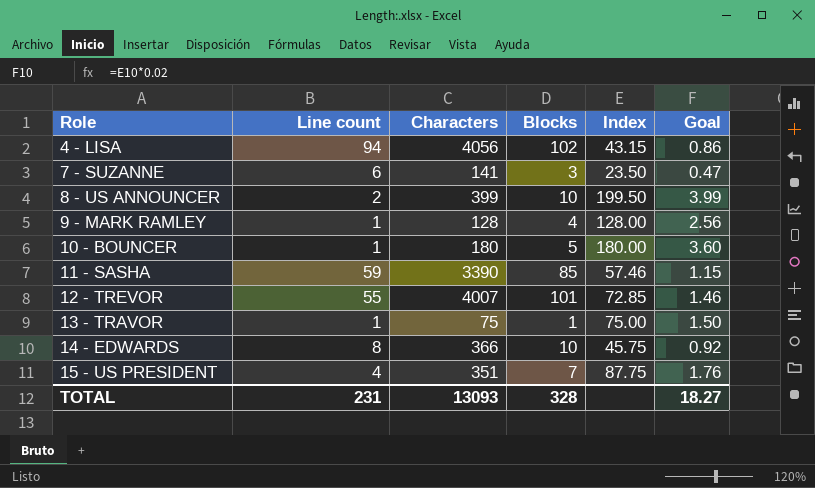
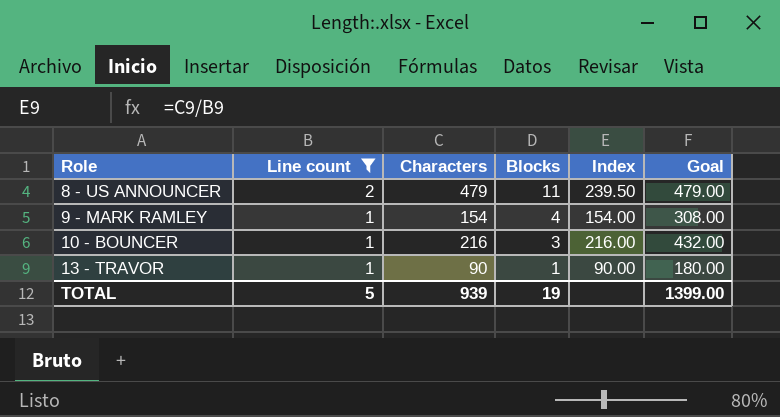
filter: none -> Line count <= 2
column Goal | formula: [Index] * 0.02 -> [Index] * 2
8 - US ANNOUNCER | Characters: 399 -> 479
8 - US ANNOUNCER | Blocks: 10 -> 11
8 - US ANNOUNCER | Index: 199.50 -> 239.50
9 - MARK RAMLEY | Characters: 128 -> 154
9 - MARK RAMLEY | Index: 128.00 -> 154.00
10 - BOUNCER | Characters: 180 -> 216
10 - BOUNCER | Blocks: 5 -> 3
10 - BOUNCER | Index: 180.00 -> 216.00
13 - TRAVOR | Characters: 75 -> 90
13 - TRAVOR | Index: 75.00 -> 90.00
TOTAL | Line count: 231 -> 5
TOTAL | Characters: 13093 -> 939
TOTAL | Blocks: 328 -> 19
TOTAL | Goal: 18.27 -> 1399.00

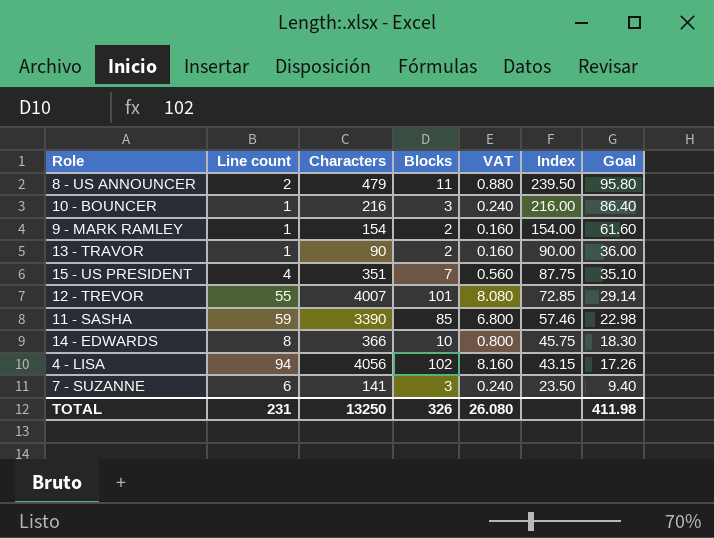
filter: Line count <= 2 -> none
row order: Role ascending -> Index descending
column VAT | formula: none -> [Blocks] * 0.08
column Goal | formula: [Index] * 2 -> [Index] * 0.4
9 - MARK RAMLEY | Blocks: 4 -> 2
13 - TRAVOR | Blocks: 1 -> 2
TOTAL | Line count: 5 -> 231
TOTAL | Characters: 939 -> 13250
TOTAL | Blocks: 19 -> 326
TOTAL | Goal: 1399.00 -> 411.98

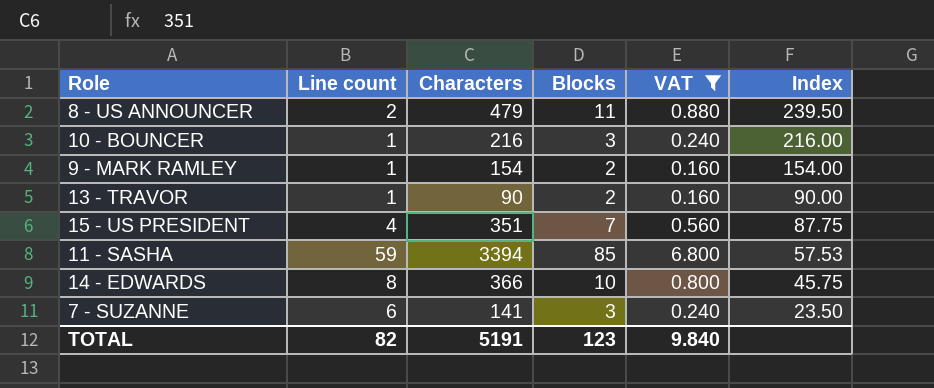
filter: none -> VAT <= 6.800
column Goal | formula: [Index] * 0.4 -> none
11 - SASHA | Characters: 3390 -> 3394
11 - SASHA | Index: 57.46 -> 57.53
TOTAL | Line count: 231 -> 82
TOTAL | Characters: 13250 -> 5191
TOTAL | Blocks: 326 -> 123
TOTAL | VAT: 26.080 -> 9.840

